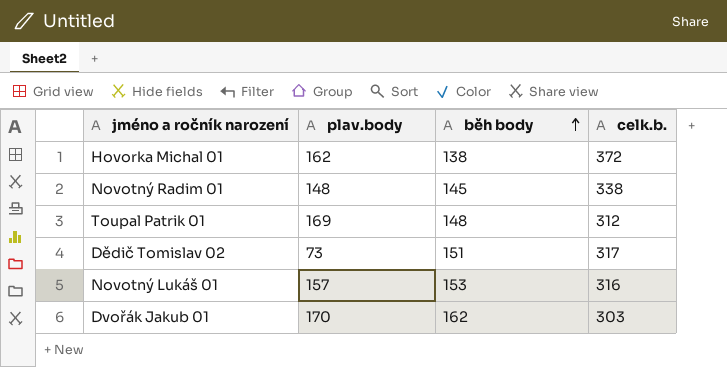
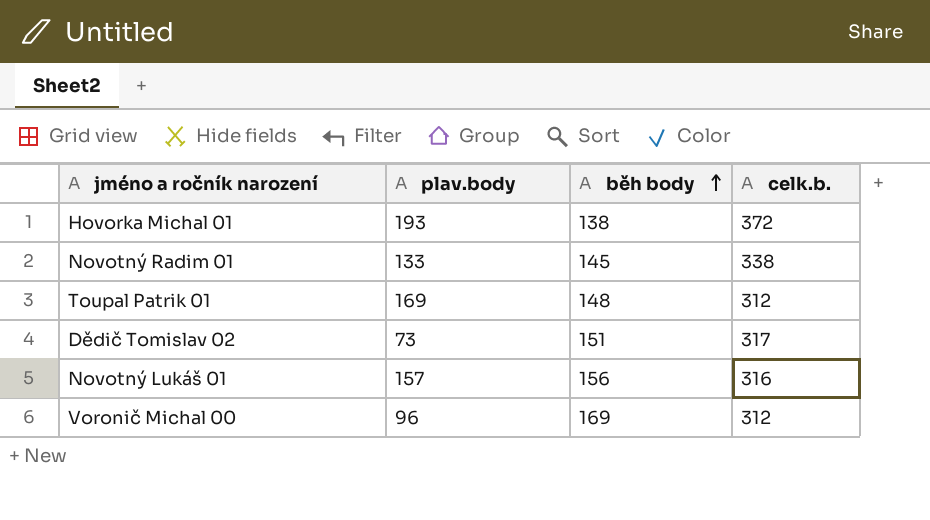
row Dvořák Jakub 01: 170 | 162 | 303 -> none
Hovorka Michal 01 | plav.body: 162 -> 193
Novotný Radim 01 | plav.body: 148 -> 133
Novotný Lukáš 01 | běh body: 153 -> 156
row Voronič Michal 00: none -> 96 | 169 | 312

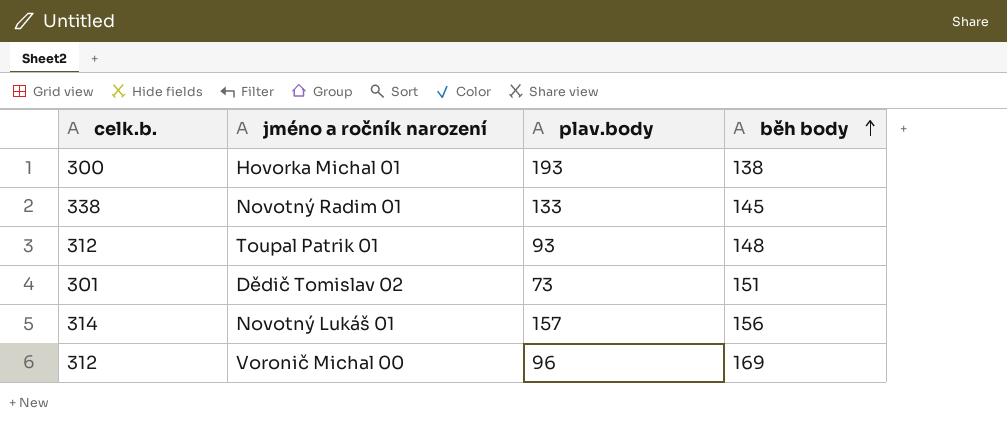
column celk.b. | position: 4 -> 1
Hovorka Michal 01 | celk.b.: 372 -> 300
Toupal Patrik 01 | plav.body: 169 -> 93
Dědič Tomislav 02 | celk.b.: 317 -> 301
Novotný Lukáš 01 | celk.b.: 316 -> 314

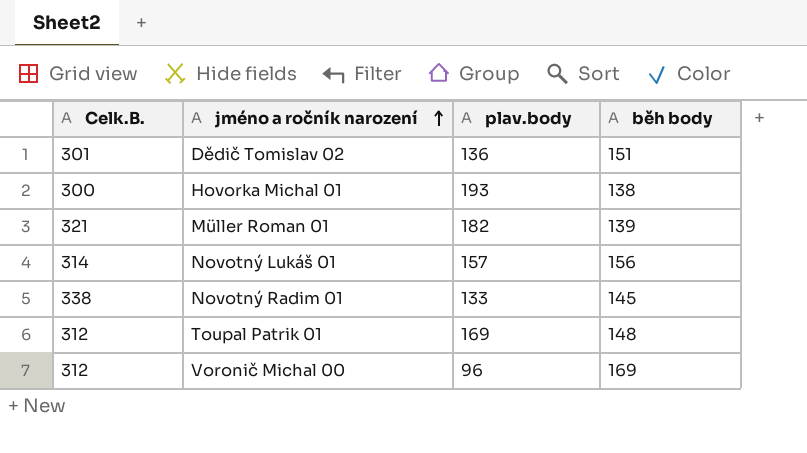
row order: běh body ascending -> jméno a ročník narození ascending
column name: celk.b. -> Celk.B.
Dědič Tomislav 02 | plav.body: 73 -> 136
row Müller Roman 01: none -> 321 | 182 | 139
Toupal Patrik 01 | plav.body: 93 -> 169

